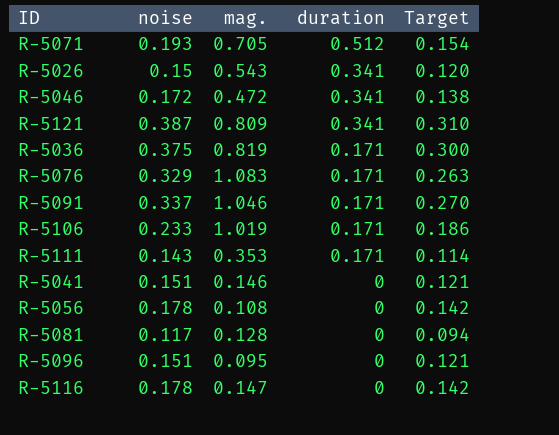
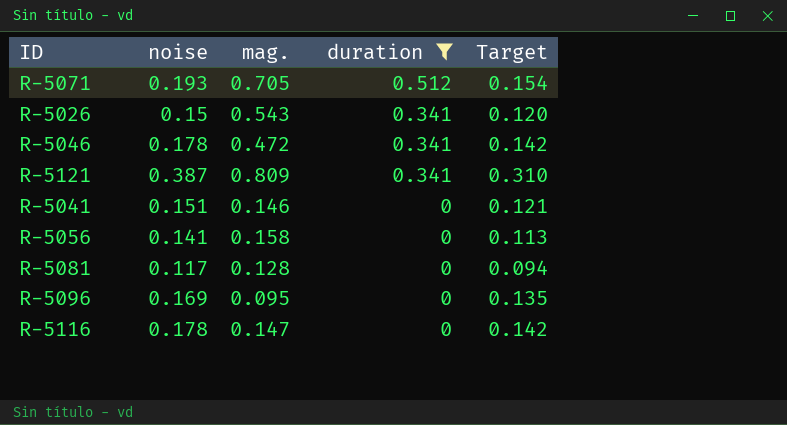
filter: none -> duration != 0.171
R-5046 | noise: 0.172 -> 0.178
R-5046 | Target: 0.138 -> 0.142
R-5056 | noise: 0.178 -> 0.141
R-5056 | mag.: 0.108 -> 0.158
R-5056 | Target: 0.142 -> 0.113
R-5096 | noise: 0.151 -> 0.169
R-5096 | Target: 0.121 -> 0.135

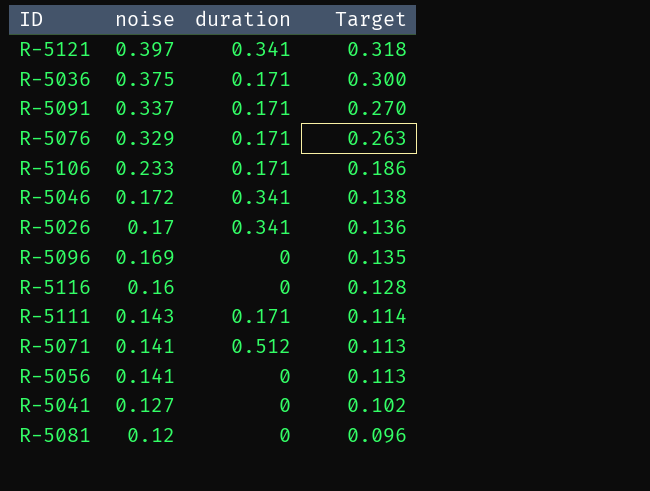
filter: duration != 0.171 -> none
row order: duration descending -> noise descending
column mag. | position: 3 -> none
R-5121 | noise: 0.387 -> 0.397
R-5121 | Target: 0.310 -> 0.318
R-5046 | noise: 0.178 -> 0.172
R-5046 | Target: 0.142 -> 0.138
R-5026 | noise: 0.15 -> 0.17
R-5026 | Target: 0.120 -> 0.136
R-5116 | noise: 0.178 -> 0.16
R-5116 | Target: 0.142 -> 0.128
R-5071 | noise: 0.193 -> 0.141
R-5071 | Target: 0.154 -> 0.113
R-5041 | noise: 0.151 -> 0.127
R-5041 | Target: 0.121 -> 0.102
R-5081 | noise: 0.117 -> 0.12
R-5081 | Target: 0.094 -> 0.096

